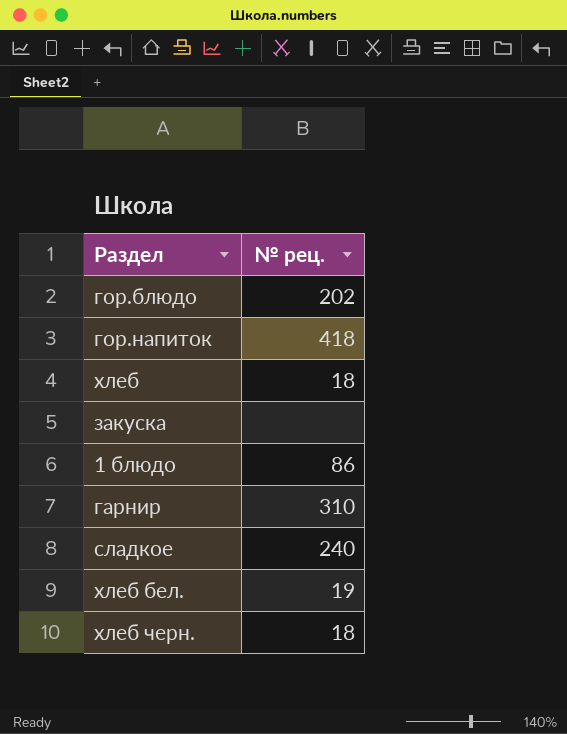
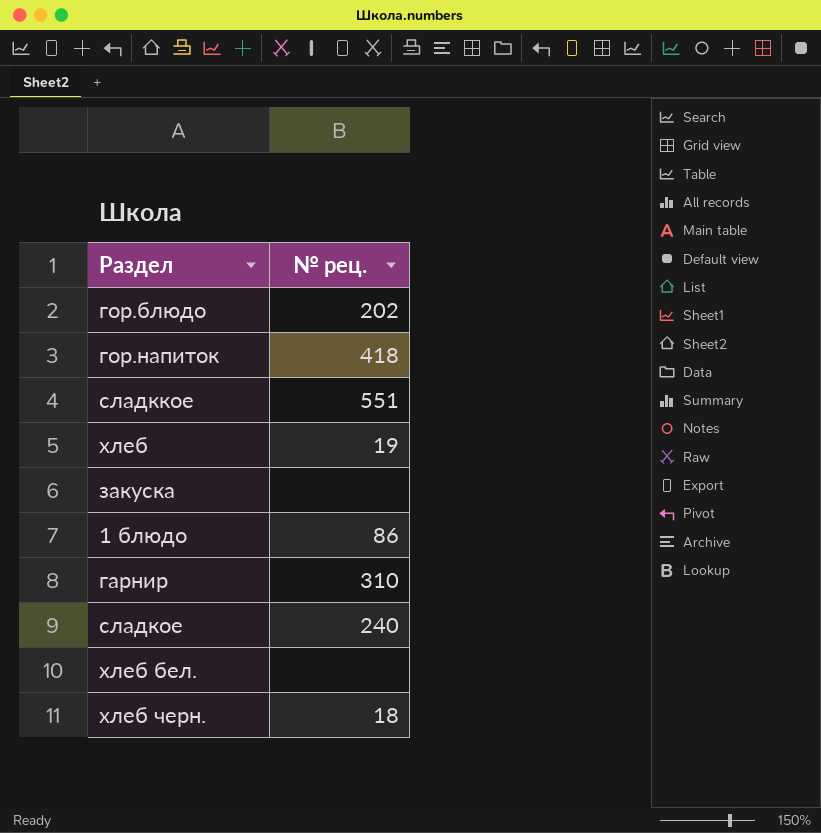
row сладккое: none -> 551
хлеб | № рец.: 18 -> 19
хлеб бел. | № рец.: 19 -> none

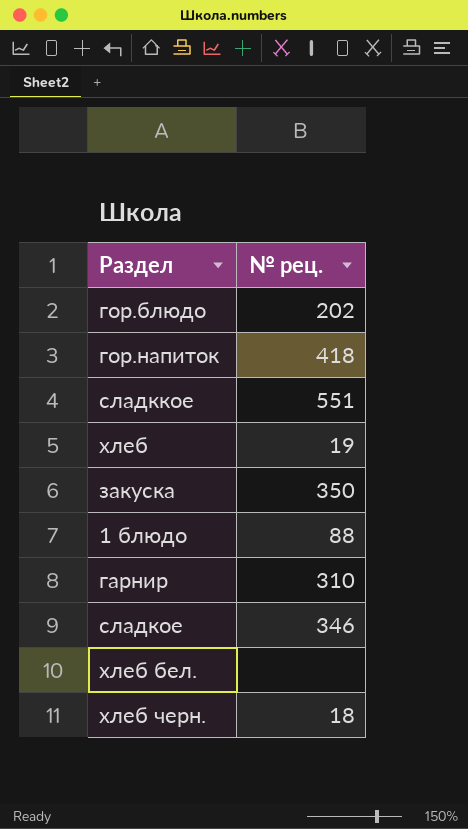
закуска | № рец.: none -> 350
1 блюдо | № рец.: 86 -> 88
сладкое | № рец.: 240 -> 346

